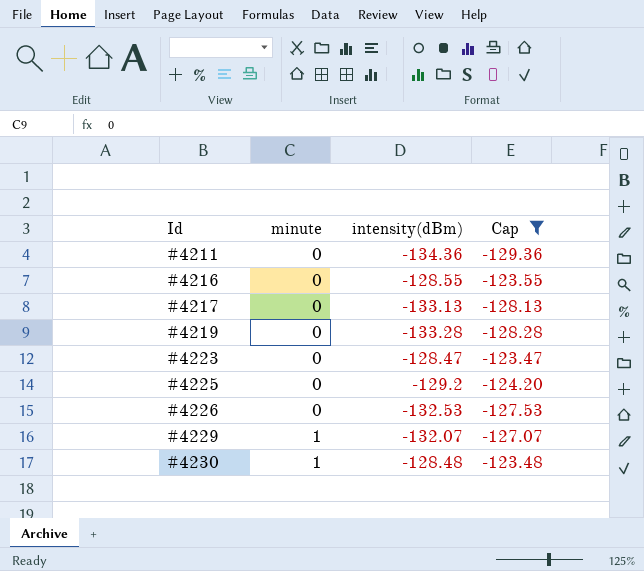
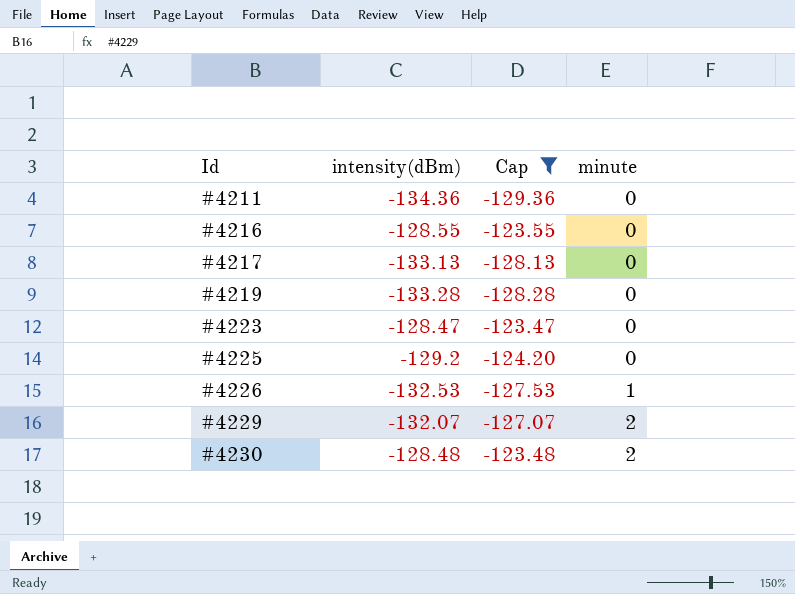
column minute | position: 2 -> 4
#4226 | minute: 0 -> 1
#4229 | minute: 1 -> 2
#4230 | minute: 1 -> 2

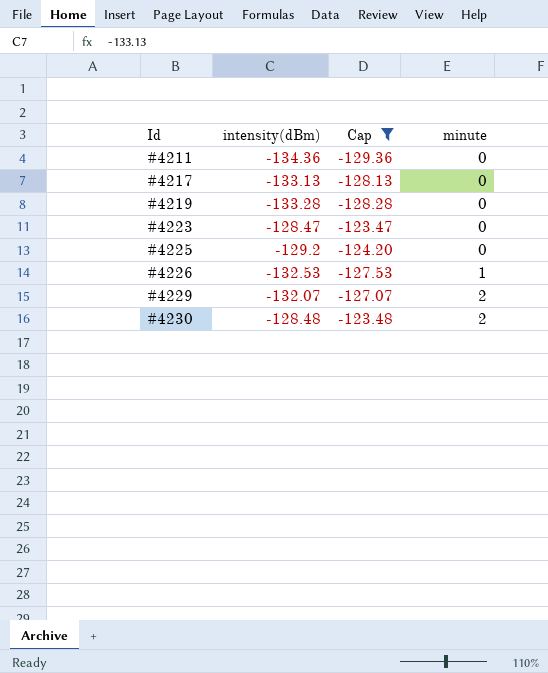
row #4216: -128.55 | -123.55 | 0 -> none

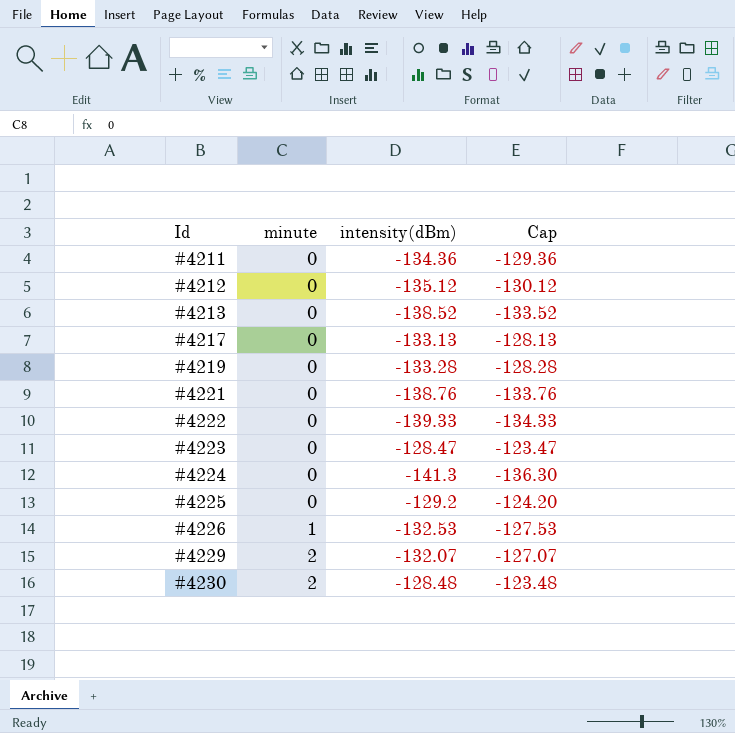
filter: Cap >= -129.36 -> none
column minute | position: 4 -> 2

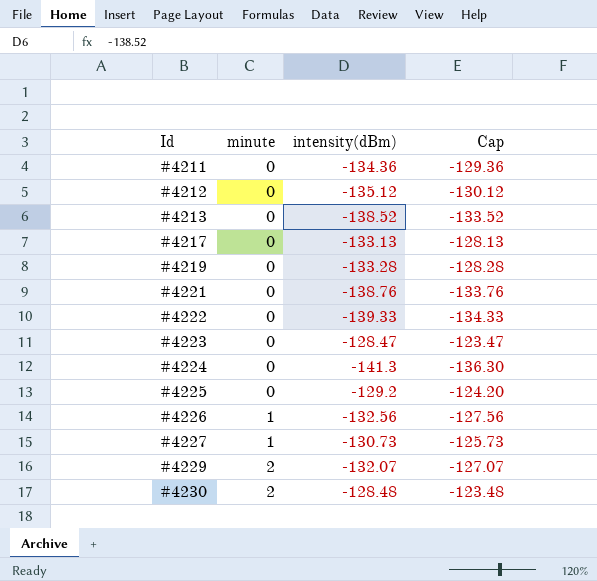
#4226 | intensity(dBm): -132.53 -> -132.56
#4226 | Cap: -127.53 -> -127.56
row #4227: none -> 1 | -130.73 | -125.73

